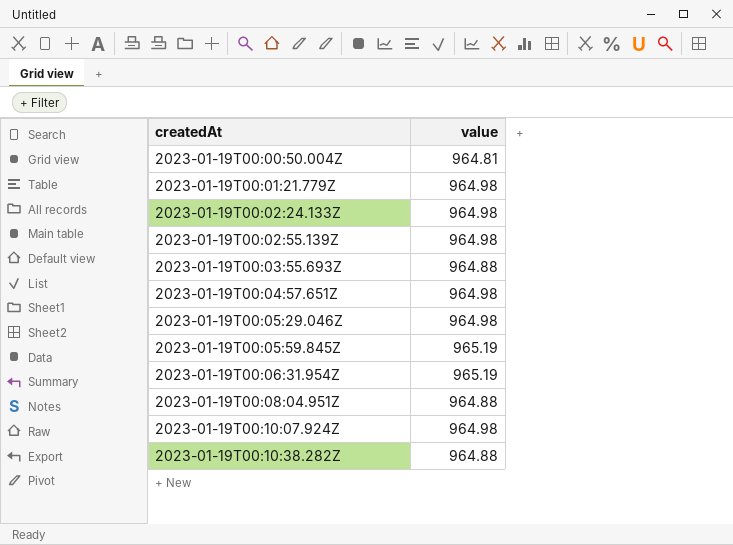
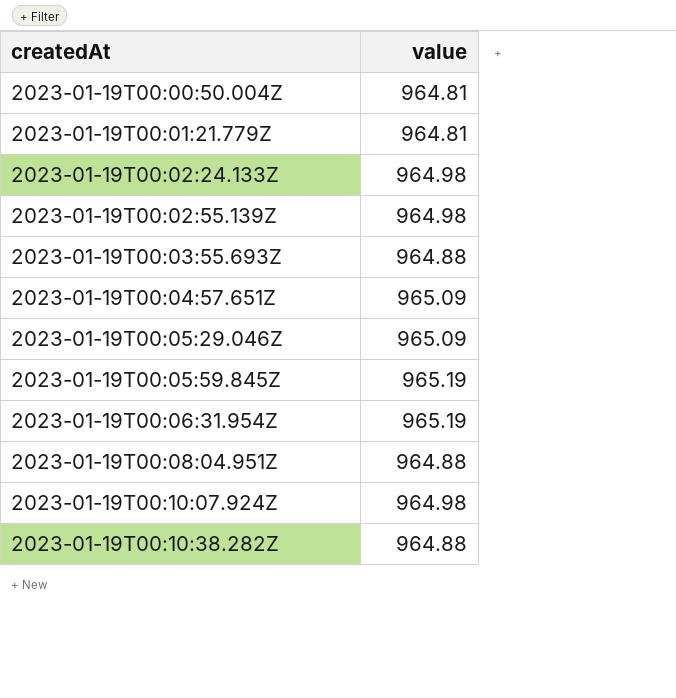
2023-01-19T00:01:21.779Z | value: 964.98 -> 964.81
2023-01-19T00:04:57.651Z | value: 964.98 -> 965.09
2023-01-19T00:05:29.046Z | value: 964.98 -> 965.09

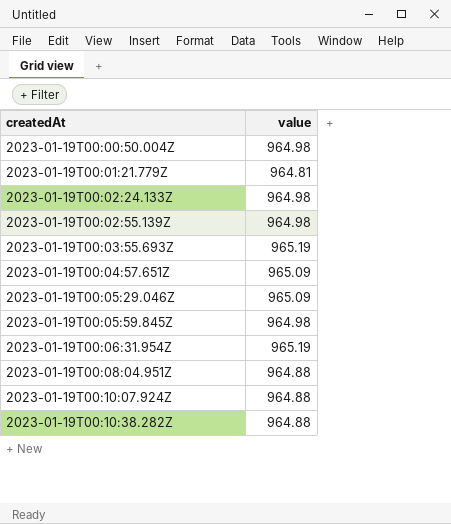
2023-01-19T00:00:50.004Z | value: 964.81 -> 964.98
2023-01-19T00:03:55.693Z | value: 964.88 -> 965.19
2023-01-19T00:05:59.845Z | value: 965.19 -> 964.98
2023-01-19T00:10:07.924Z | value: 964.98 -> 964.88

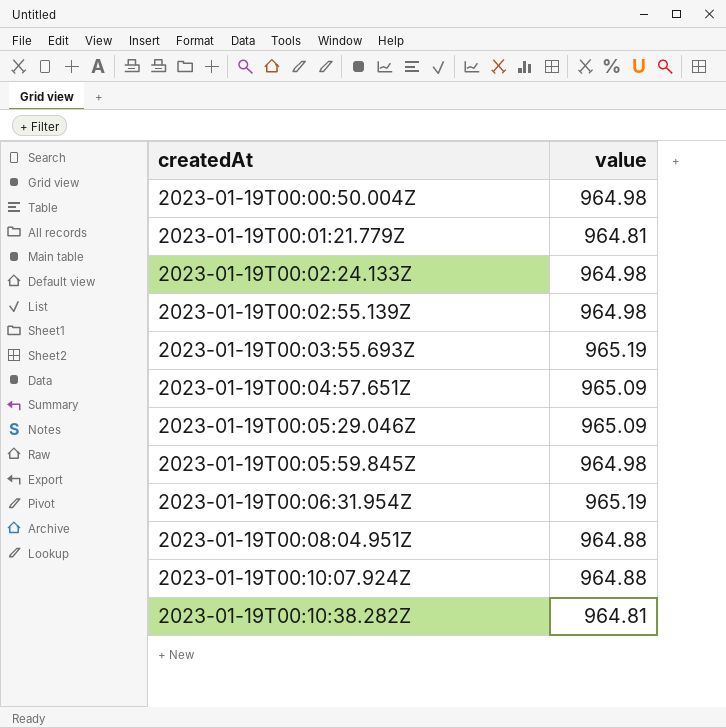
2023-01-19T00:10:38.282Z | value: 964.88 -> 964.81

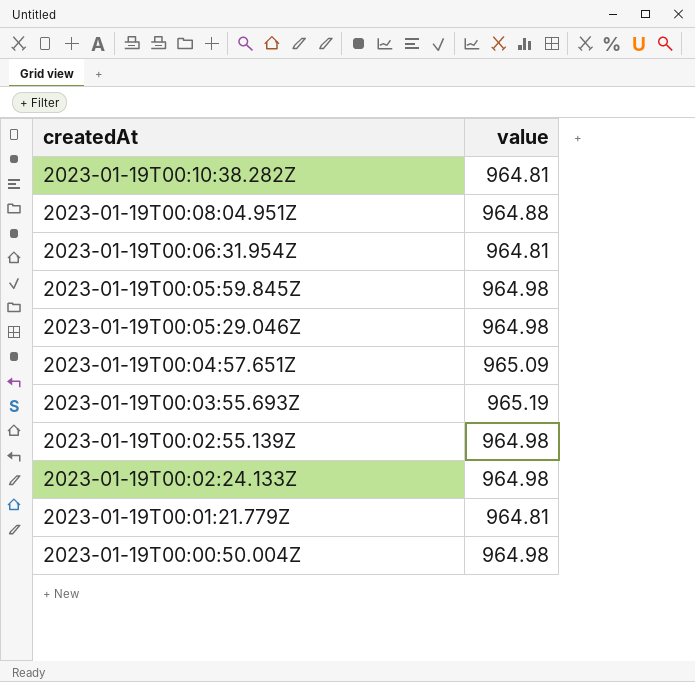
row order: createdAt ascending -> createdAt descending
row 2023-01-19T00:10:07.924Z: 964.88 -> none
2023-01-19T00:06:31.954Z | value: 965.19 -> 964.81
2023-01-19T00:05:29.046Z | value: 965.09 -> 964.98

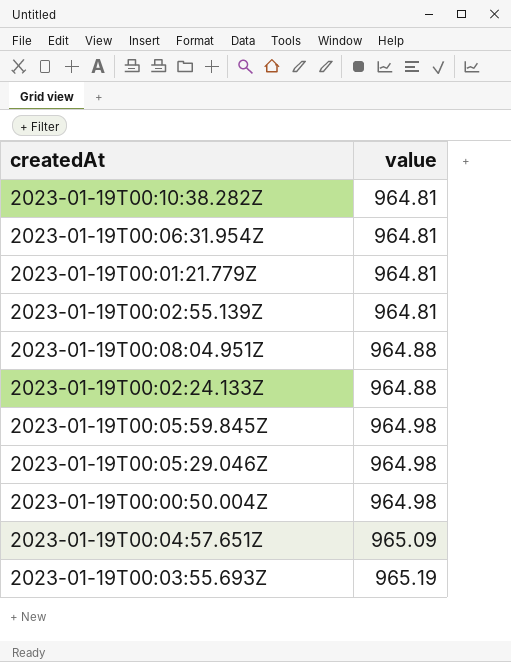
row order: createdAt descending -> value ascending
2023-01-19T00:02:55.139Z | value: 964.98 -> 964.81
2023-01-19T00:02:24.133Z | value: 964.98 -> 964.88

